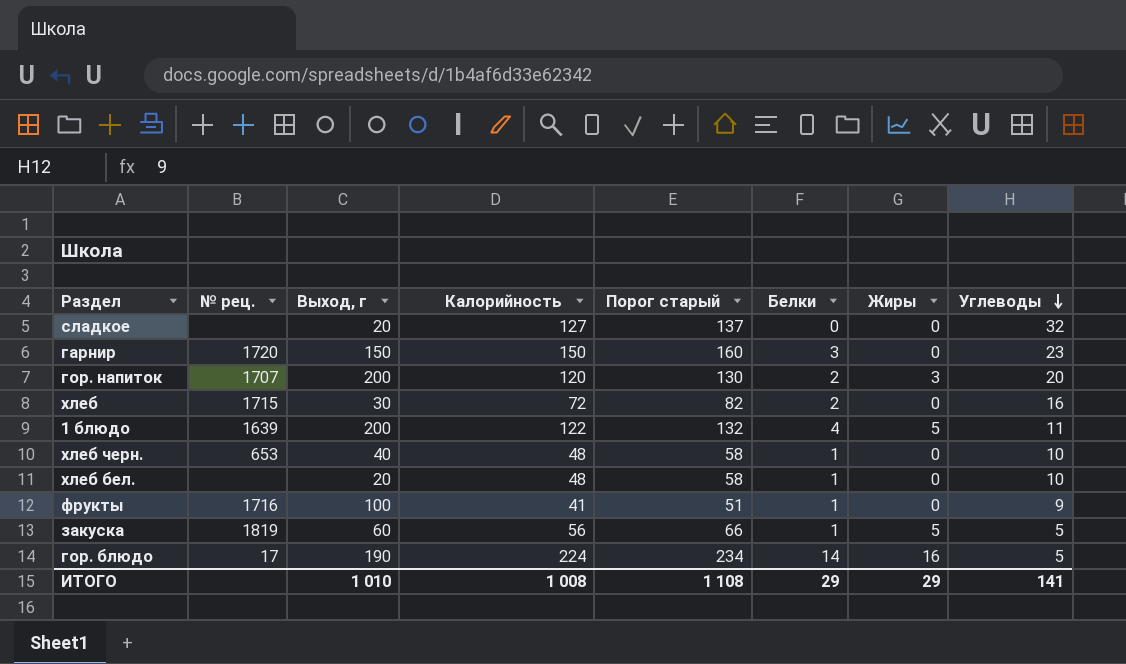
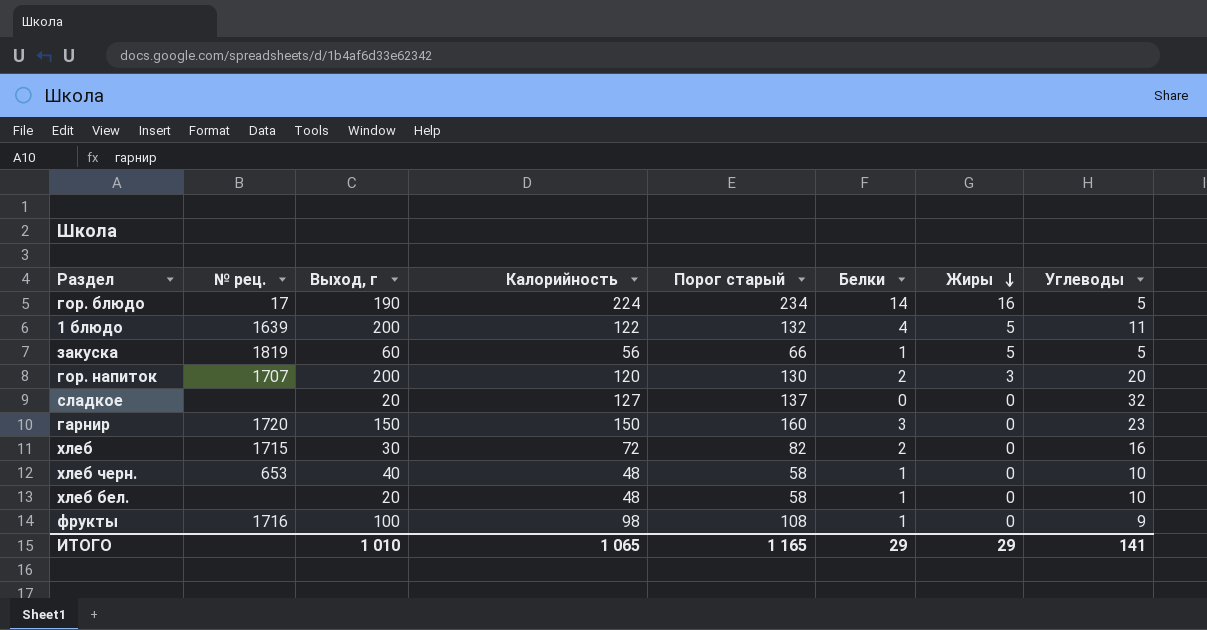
row order: Углеводы descending -> Жиры descending
фрукты | Калорийность: 41 -> 98
фрукты | Порог старый: 51 -> 108
ИТОГО | Калорийность: 1 008 -> 1 065
ИТОГО | Порог старый: 1 108 -> 1 165

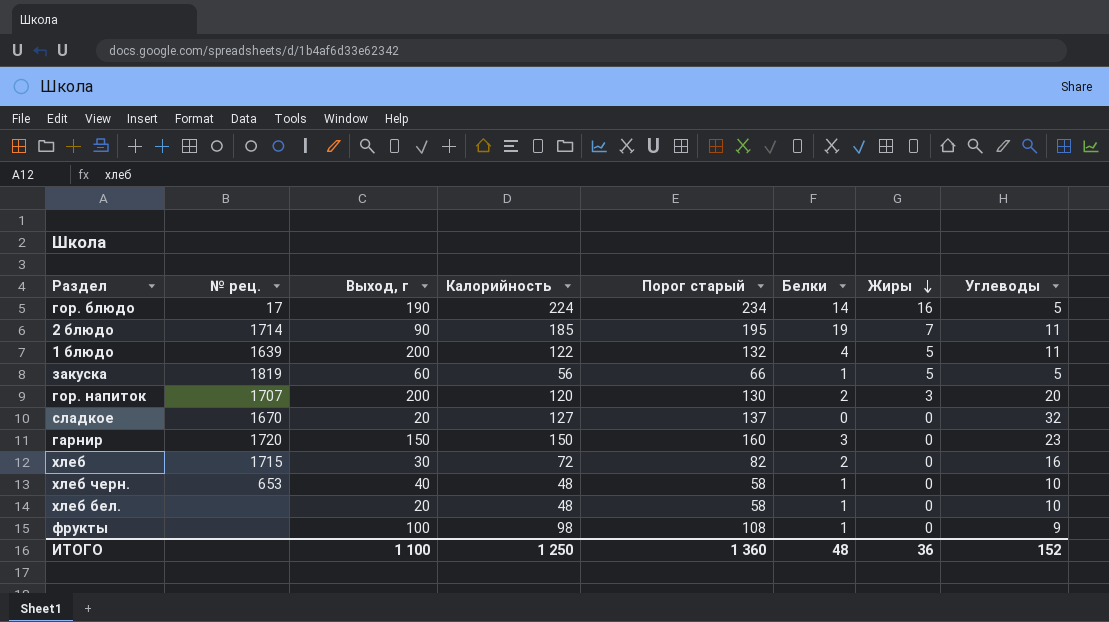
row 2 блюдо: none -> 1714 | 90 | 185 | 195 | 19 | 7 | 11
сладкое | № рец.: none -> 1670
фрукты | № рец.: 1716 -> none
ИТОГО | Выход, г: 1 010 -> 1 100
ИТОГО | Калорийность: 1 065 -> 1 250
ИТОГО | Порог старый: 1 165 -> 1 360
ИТОГО | Белки: 29 -> 48
ИТОГО | Жиры: 29 -> 36
ИТОГО | Углеводы: 141 -> 152

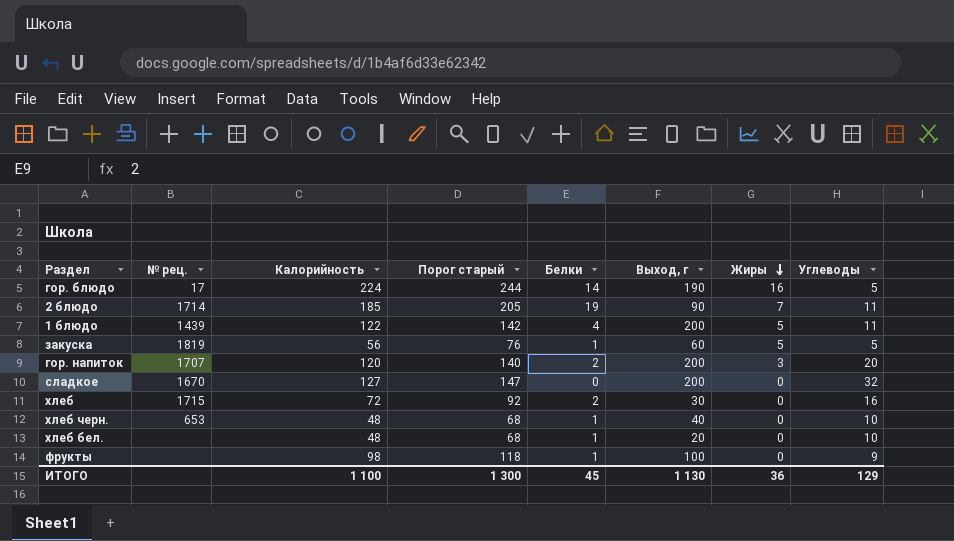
column Порог старый | formula: [Калорийность] + 10 -> [Калорийность] + 20
column Выход, г | position: 3 -> 6
row гарнир: 1720 | 150 | 150 | 160 | 3 | 0 | 23 -> none
1 блюдо | № рец.: 1639 -> 1439
сладкое | Выход, г: 20 -> 200
ИТОГО | Калорийность: 1 250 -> 1 100
ИТОГО | Порог старый: 1 360 -> 1 300
ИТОГО | Белки: 48 -> 45
ИТОГО | Выход, г: 1 100 -> 1 130
ИТОГО | Углеводы: 152 -> 129

